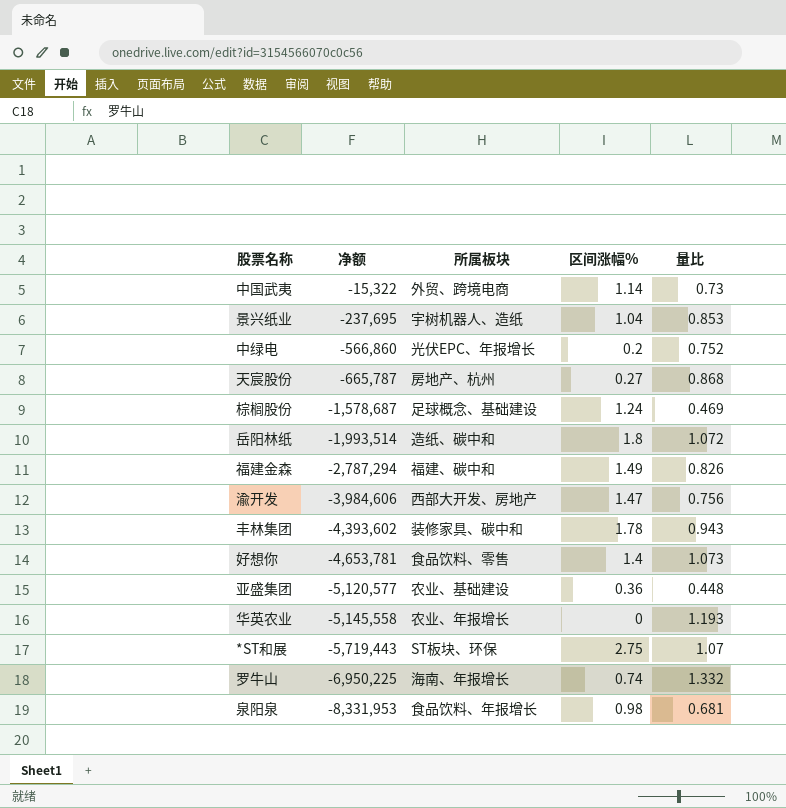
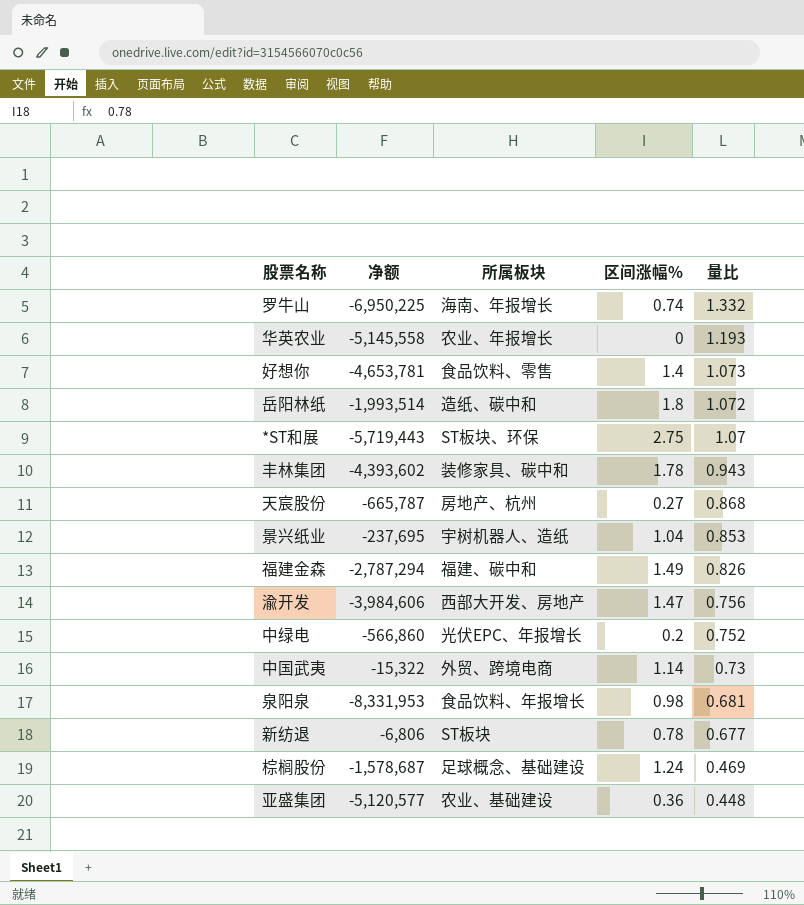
row order: 净额 descending -> 量比 descending
row 新纺退: none -> -6,806 | ST板块 | 0.78 | 0.677

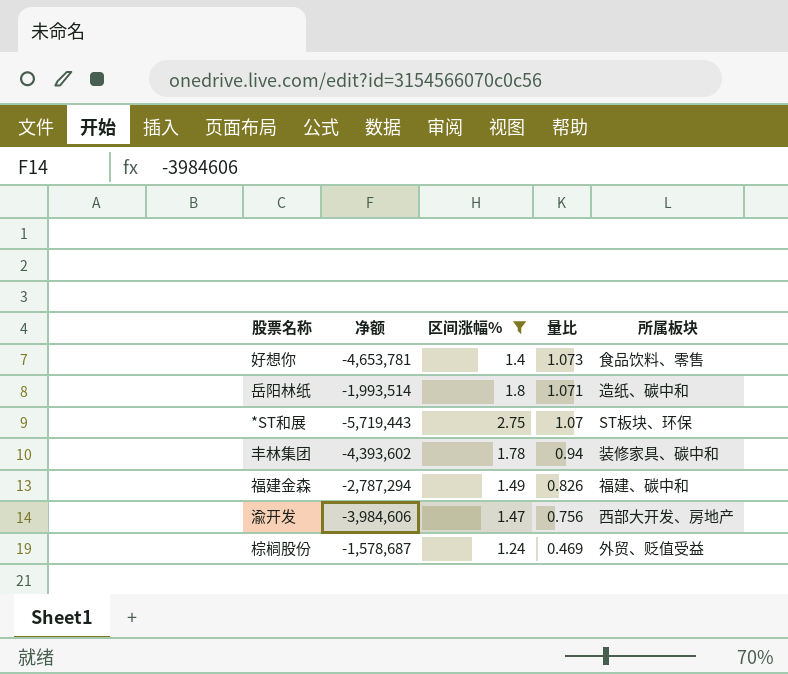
filter: none -> 区间涨幅% >= 1.24
column 所属板块 | position: 3 -> 5
岳阳林纸 | 量比: 1.072 -> 1.071
丰林集团 | 量比: 0.943 -> 0.94
棕榈股份 | 所属板块: 足球概念、基础建设 -> 外贸、贬值受益

